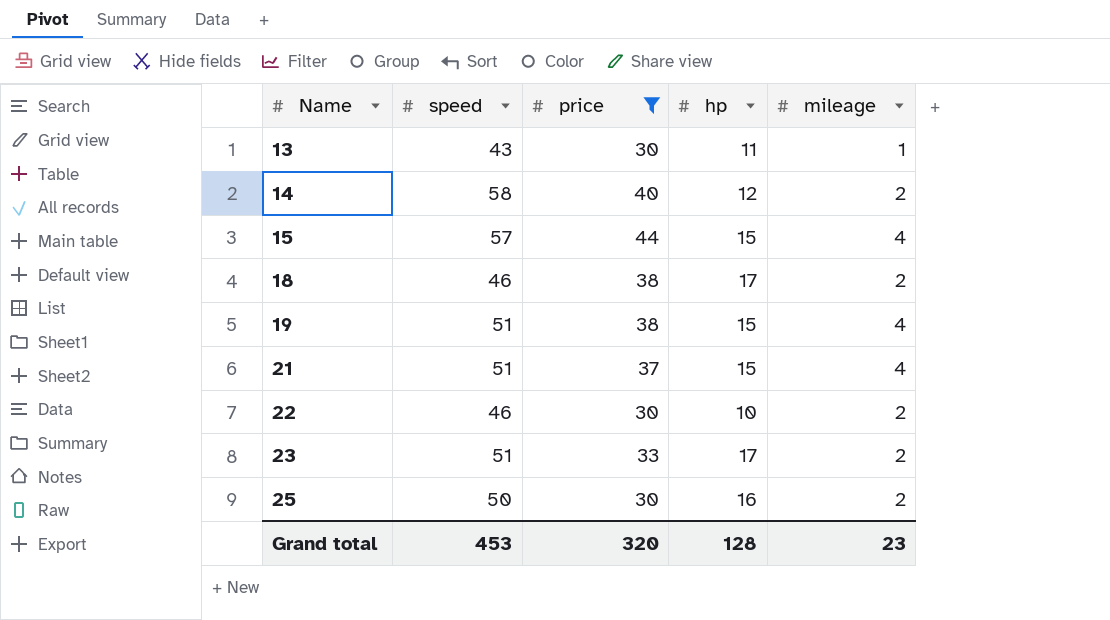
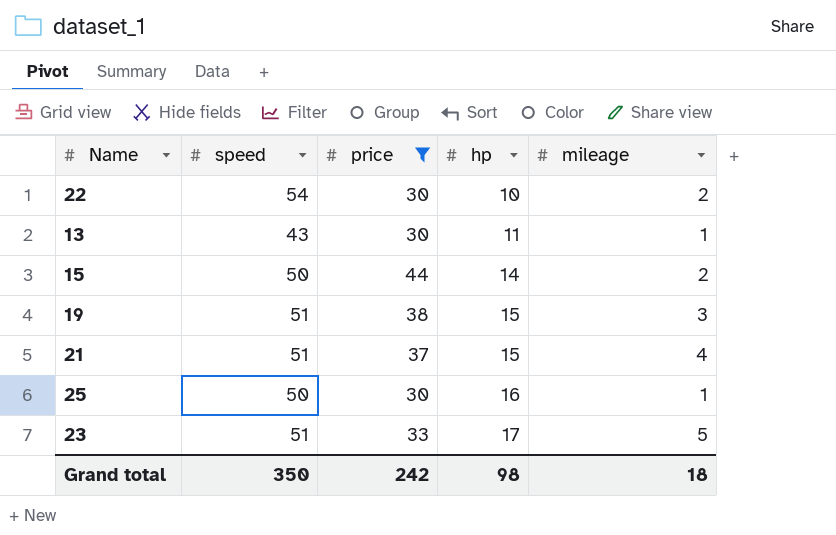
row order: Name ascending -> hp ascending
row 14: 58 | 40 | 12 | 2 -> none
row 18: 46 | 38 | 17 | 2 -> none
22 | speed: 46 -> 54
15 | speed: 57 -> 50
15 | hp: 15 -> 14
15 | mileage: 4 -> 2
19 | mileage: 4 -> 3
25 | mileage: 2 -> 1
23 | mileage: 2 -> 5
Grand total | speed: 453 -> 350
Grand total | price: 320 -> 242
Grand total | hp: 128 -> 98
Grand total | mileage: 23 -> 18

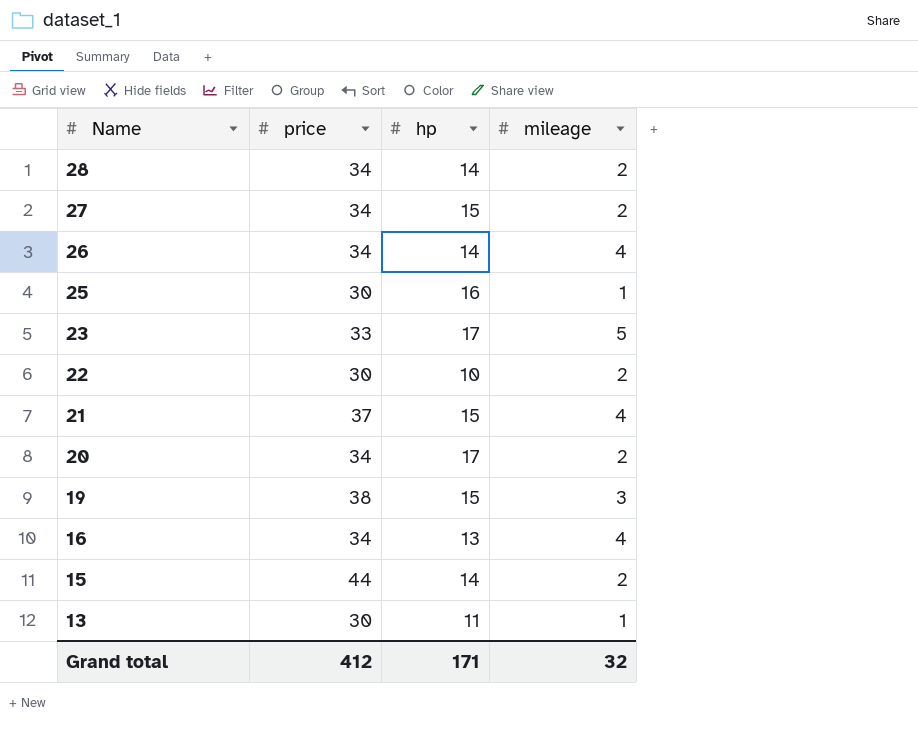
filter: price != 34 -> none
row order: hp ascending -> Name descending
column speed | position: 2 -> none
Grand total | price: 242 -> 412
Grand total | hp: 98 -> 171
Grand total | mileage: 18 -> 32

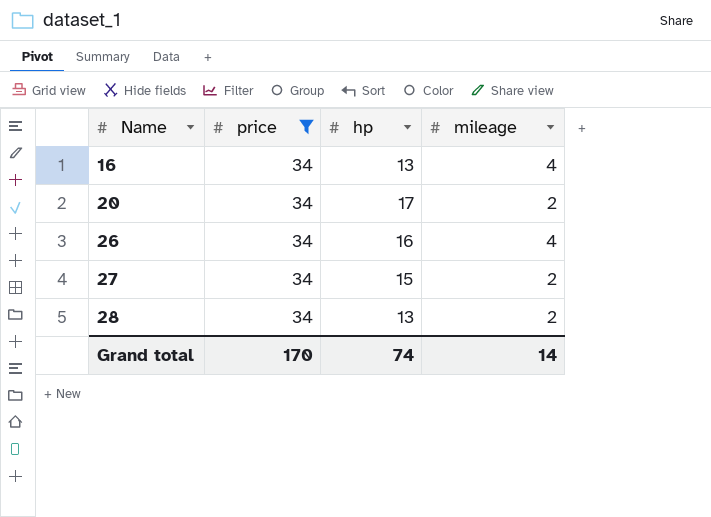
filter: none -> price = 34
row order: Name descending -> Name ascending
26 | hp: 14 -> 16
28 | hp: 14 -> 13
Grand total | price: 412 -> 170
Grand total | hp: 171 -> 74
Grand total | mileage: 32 -> 14

